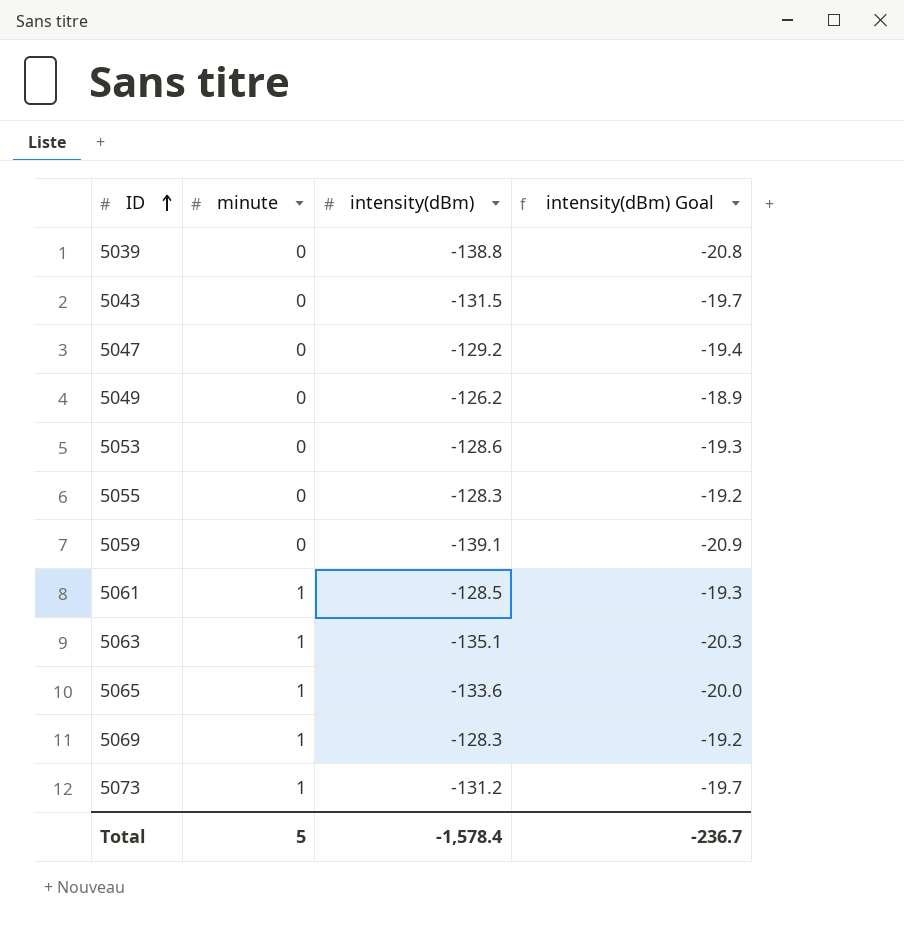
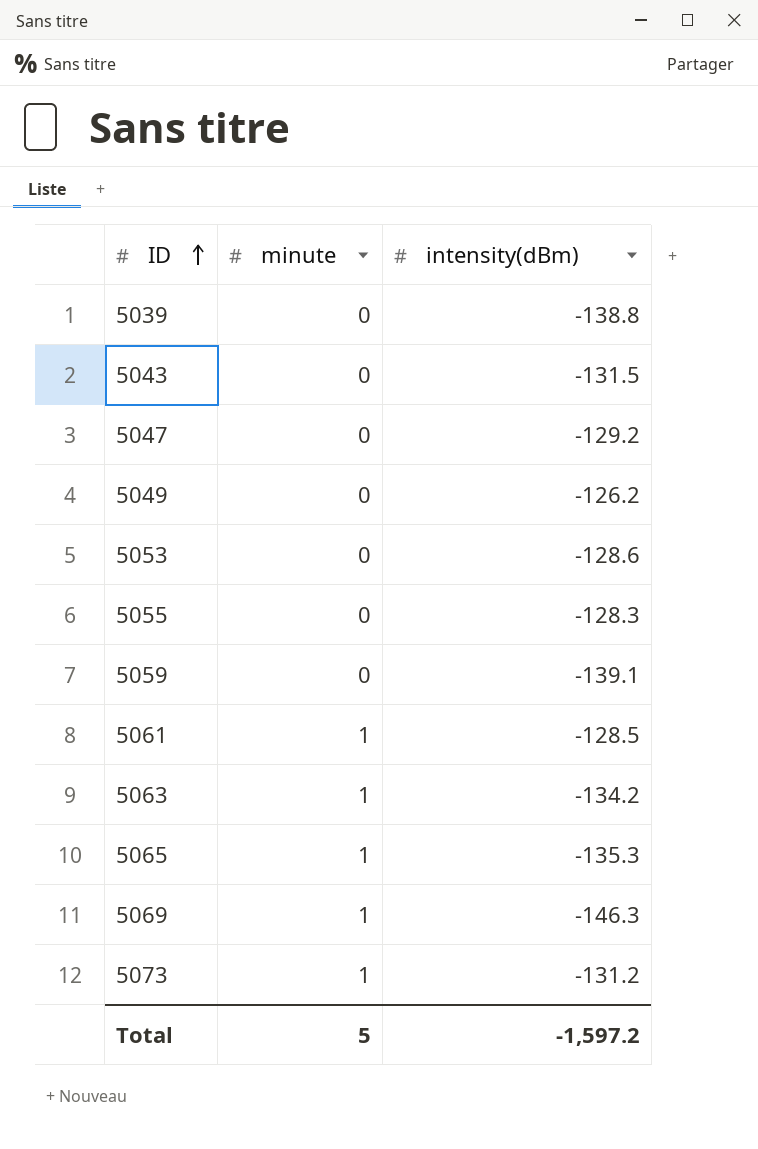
column intensity(dBm) Goal | formula: [intensity(dBm)] * 0.15 -> none
5063 | intensity(dBm): -135.1 -> -134.2
5065 | intensity(dBm): -133.6 -> -135.3
5069 | intensity(dBm): -128.3 -> -146.3
Total | intensity(dBm): -1,578.4 -> -1,597.2

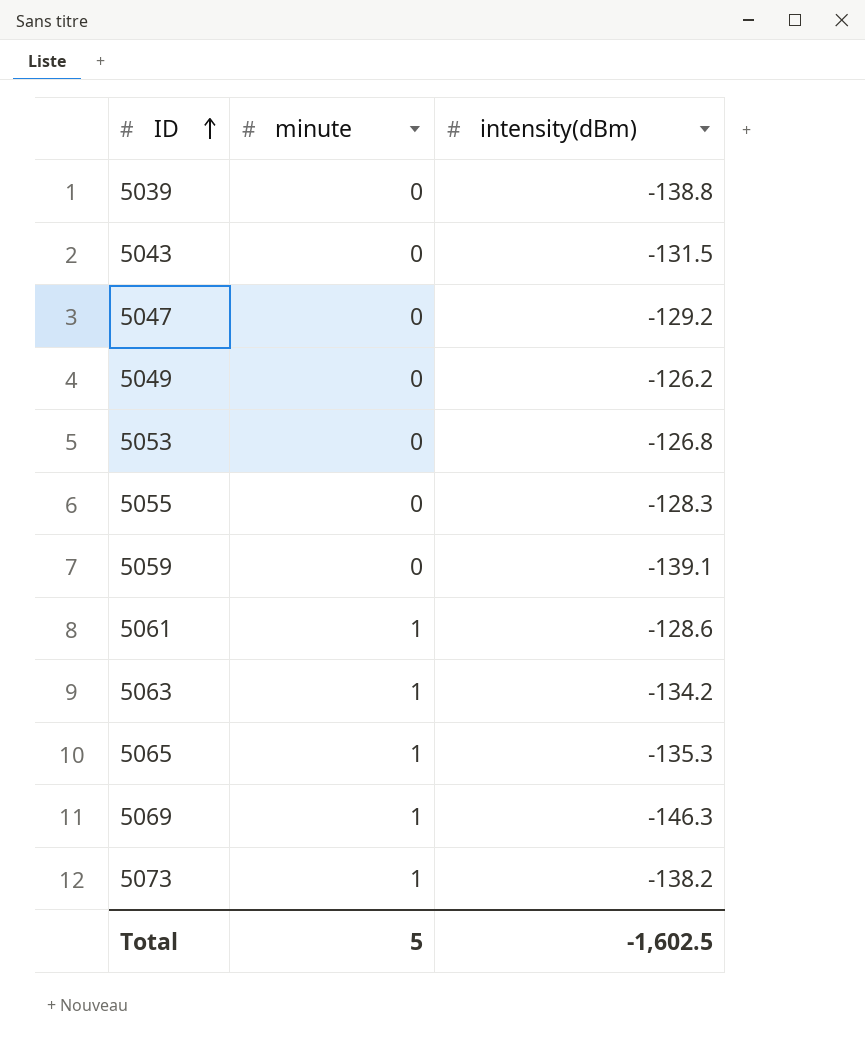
5053 | intensity(dBm): -128.6 -> -126.8
5061 | intensity(dBm): -128.5 -> -128.6
5073 | intensity(dBm): -131.2 -> -138.2
Total | intensity(dBm): -1,597.2 -> -1,602.5

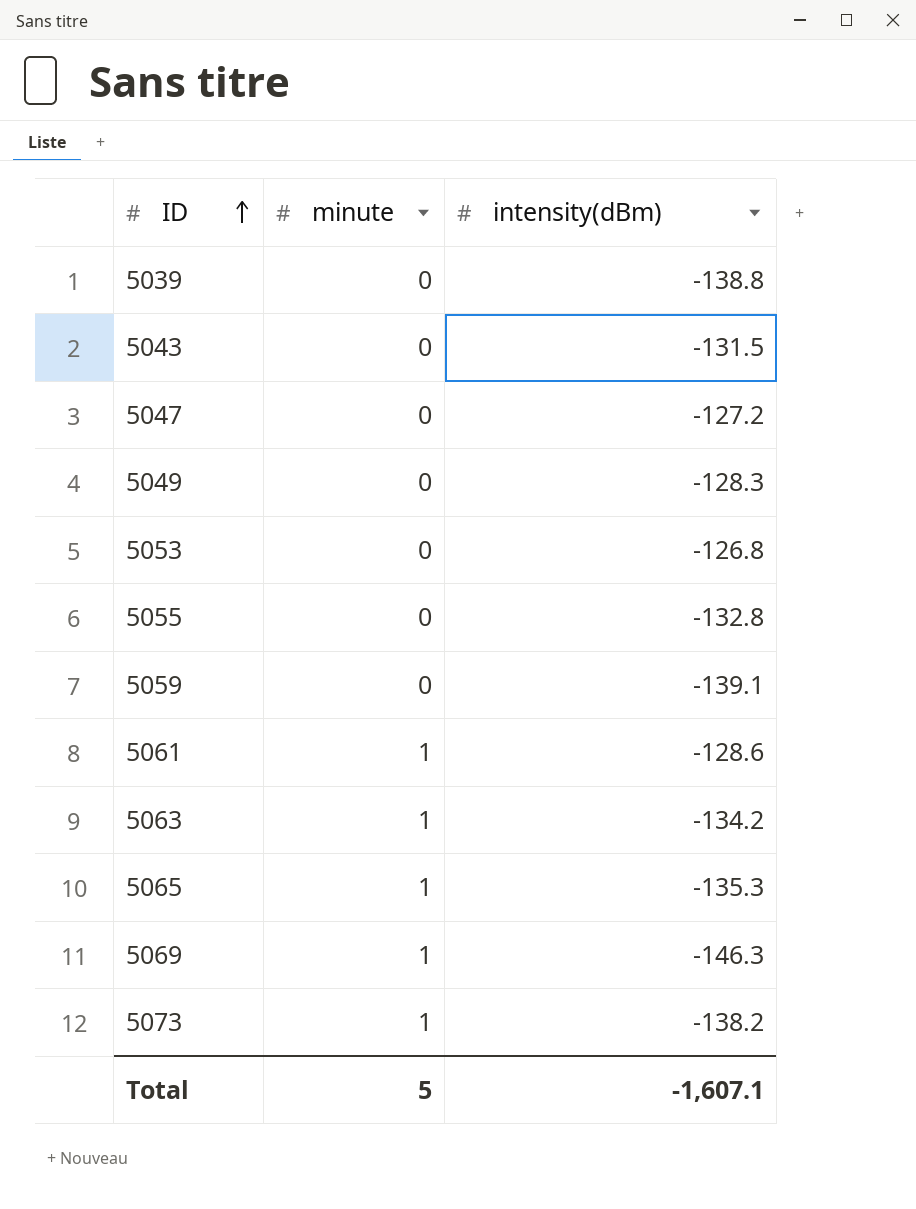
5047 | intensity(dBm): -129.2 -> -127.2
5049 | intensity(dBm): -126.2 -> -128.3
5055 | intensity(dBm): -128.3 -> -132.8
Total | intensity(dBm): -1,602.5 -> -1,607.1

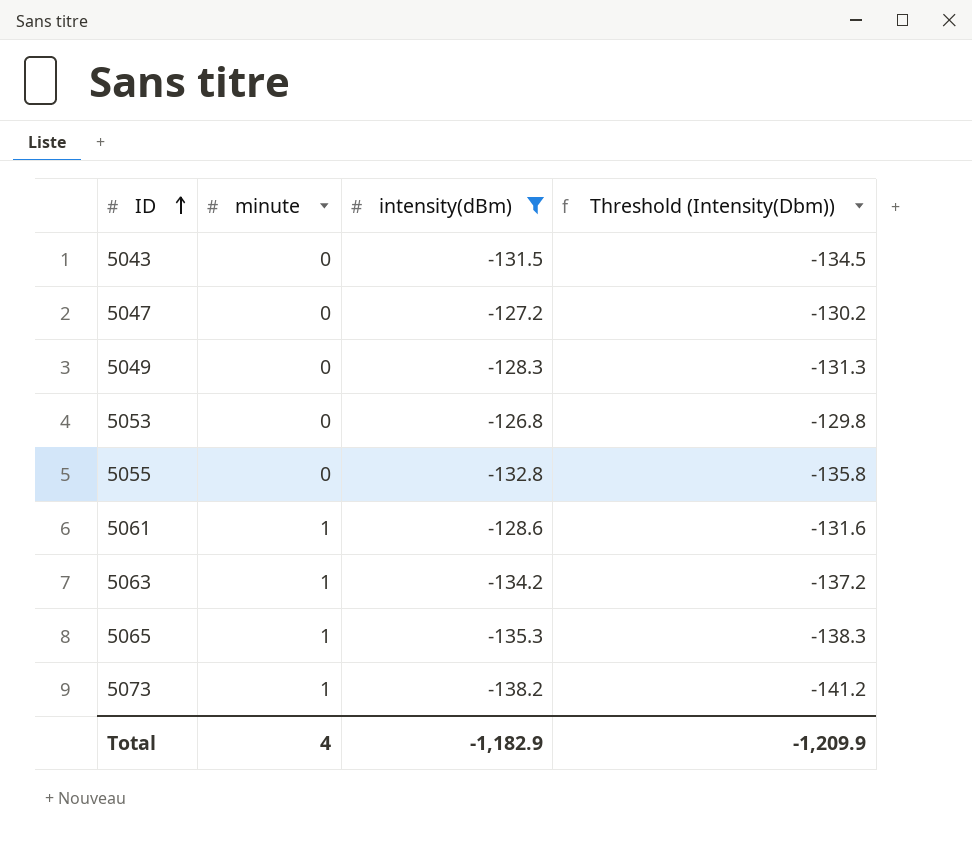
filter: none -> intensity(dBm) >= -138.2
column Threshold (Intensity(Dbm)) | formula: none -> [intensity(dBm)] - 3
Total | minute: 5 -> 4
Total | intensity(dBm): -1,607.1 -> -1,182.9

